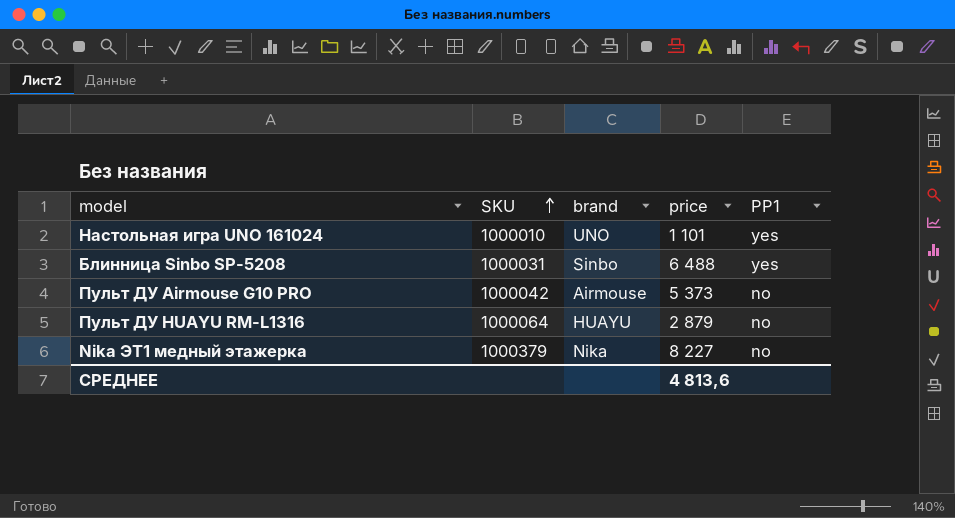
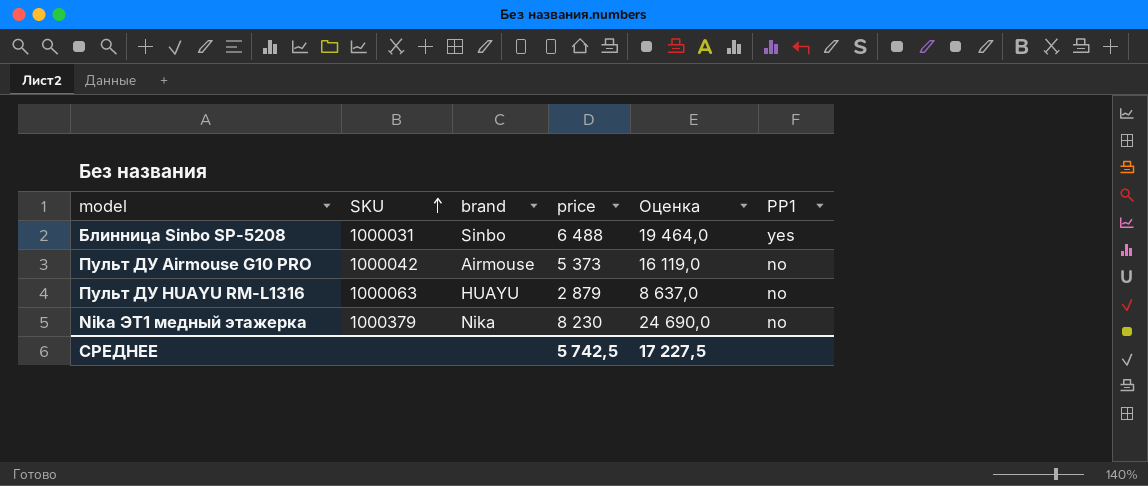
column Оценка | formula: none -> [price] * 3
row Настольная игра UNO 161024: 1000010 | UNO | 1 101 | yes -> none
Пульт ДУ HUAYU RM-L1316 | SKU: 1000064 -> 1000063
Nika ЭТ1 медный этажерка | price: 8 227 -> 8 230
СРЕДНЕЕ | price: 4 813,6 -> 5 742,5

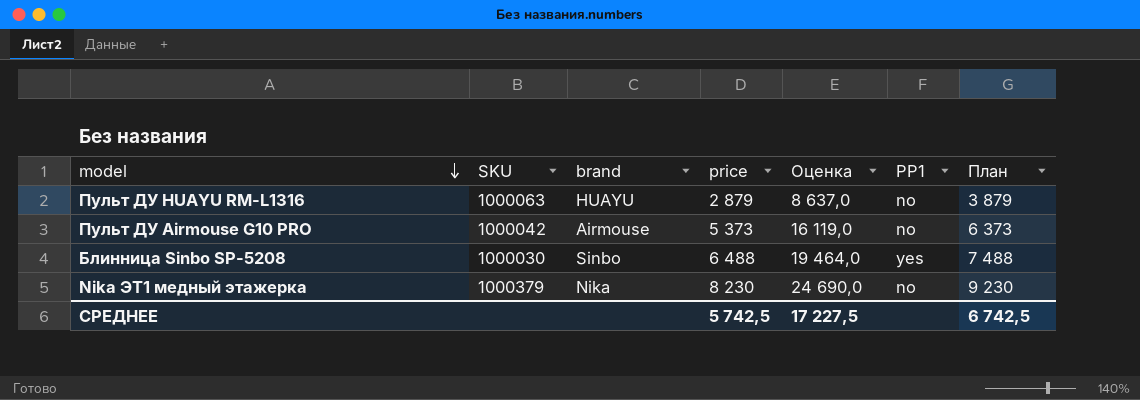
row order: SKU ascending -> model descending
column План | formula: none -> [price] + 1000
Блинница Sinbo SP-5208 | SKU: 1000031 -> 1000030

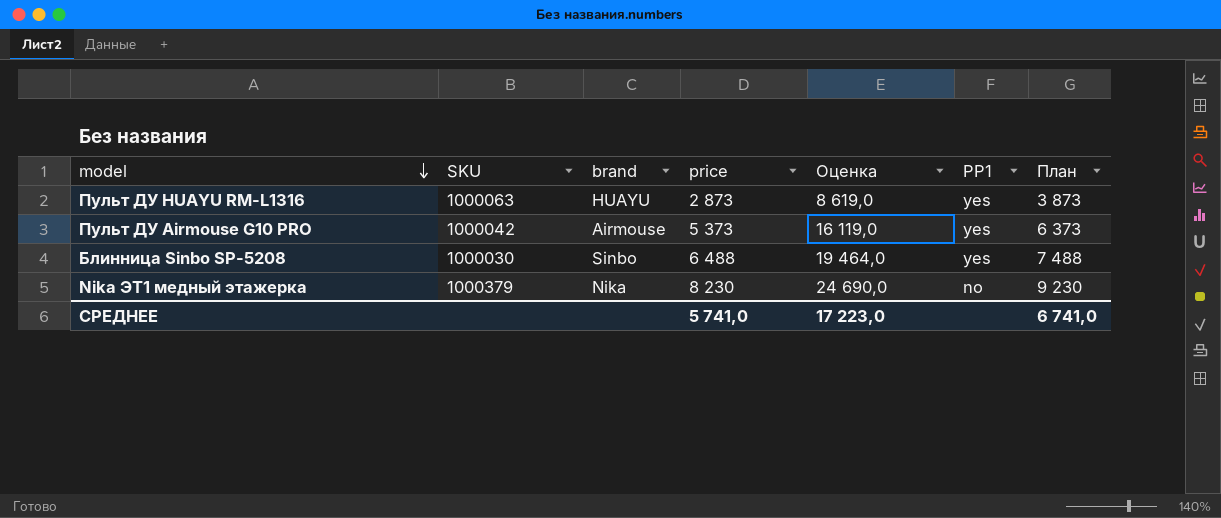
Пульт ДУ HUAYU RM-L1316 | price: 2 879 -> 2 873
Пульт ДУ HUAYU RM-L1316 | Оценка: 8 637,0 -> 8 619,0
Пульт ДУ HUAYU RM-L1316 | PP1: no -> yes
Пульт ДУ HUAYU RM-L1316 | План: 3 879 -> 3 873
Пульт ДУ Airmouse G10 PRO | PP1: no -> yes
СРЕДНЕЕ | price: 5 742,5 -> 5 741,0
СРЕДНЕЕ | Оценка: 17 227,5 -> 17 223,0
СРЕДНЕЕ | План: 6 742,5 -> 6 741,0

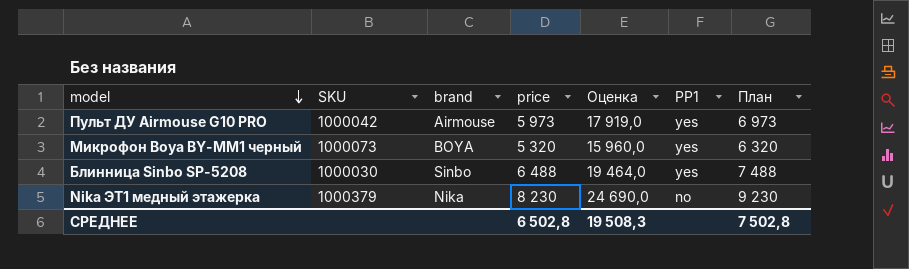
row Пульт ДУ HUAYU RM-L1316: 1000063 | HUAYU | 2 873 | 8 619,0 | yes | 3 873 -> none
Пульт ДУ Airmouse G10 PRO | price: 5 373 -> 5 973
Пульт ДУ Airmouse G10 PRO | Оценка: 16 119,0 -> 17 919,0
Пульт ДУ Airmouse G10 PRO | План: 6 373 -> 6 973
row Микрофон Boya BY-MM1 черный: none -> 1000073 | BOYA | 5 320 | 15 960,0 | yes | 6 320
СРЕДНЕЕ | price: 5 741,0 -> 6 502,8
СРЕДНЕЕ | Оценка: 17 223,0 -> 19 508,3
СРЕДНЕЕ | План: 6 741,0 -> 7 502,8

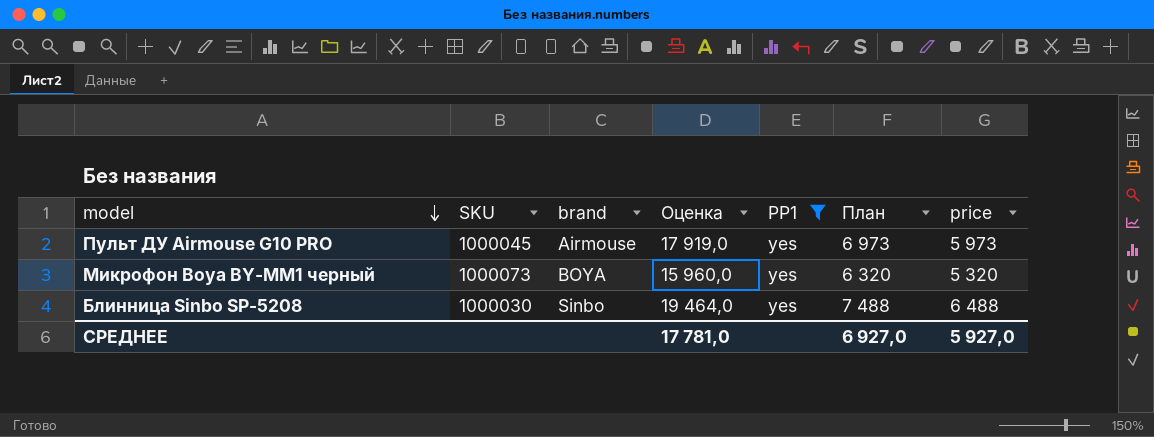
filter: none -> PP1 = yes
column price | position: 4 -> 7
Пульт ДУ Airmouse G10 PRO | SKU: 1000042 -> 1000045
СРЕДНЕЕ | Оценка: 19 508,3 -> 17 781,0
СРЕДНЕЕ | План: 7 502,8 -> 6 927,0
СРЕДНЕЕ | price: 6 502,8 -> 5 927,0

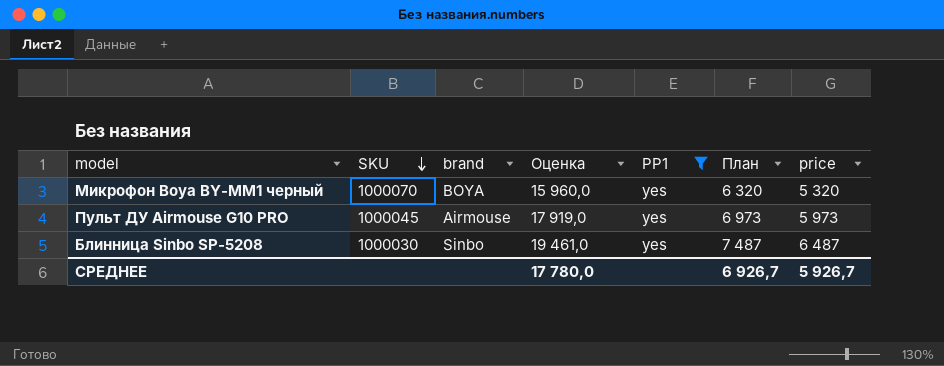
row order: model descending -> SKU descending
Микрофон Boya BY-MM1 черный | SKU: 1000073 -> 1000070
Блинница Sinbo SP-5208 | Оценка: 19 464,0 -> 19 461,0
Блинница Sinbo SP-5208 | План: 7 488 -> 7 487
Блинница Sinbo SP-5208 | price: 6 488 -> 6 487
СРЕДНЕЕ | Оценка: 17 781,0 -> 17 780,0
СРЕДНЕЕ | План: 6 927,0 -> 6 926,7
СРЕДНЕЕ | price: 5 927,0 -> 5 926,7

